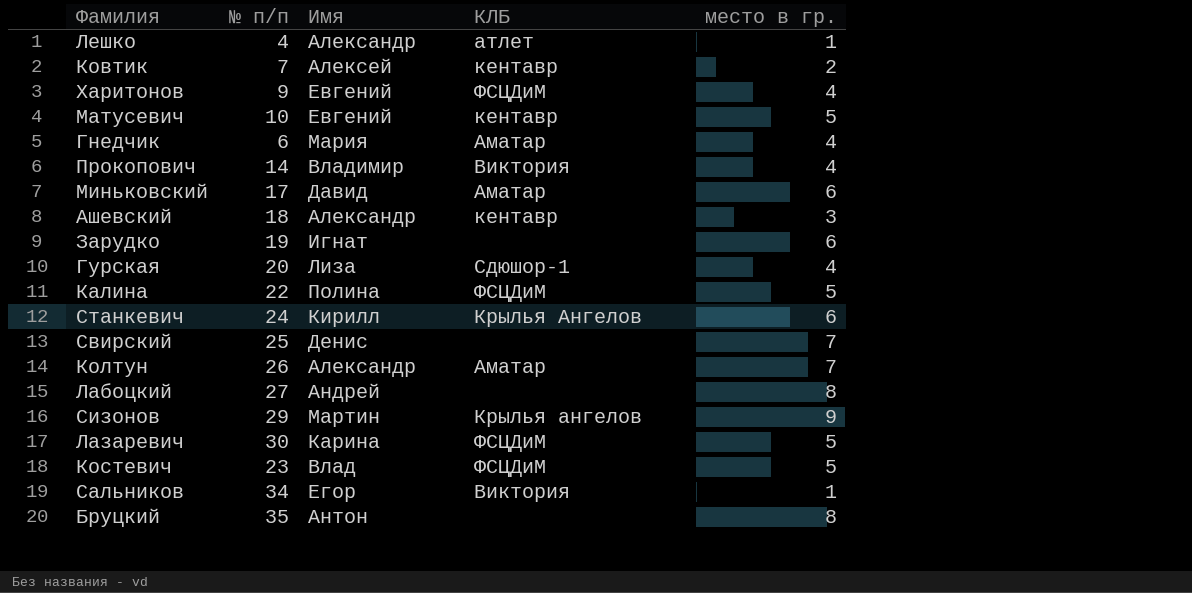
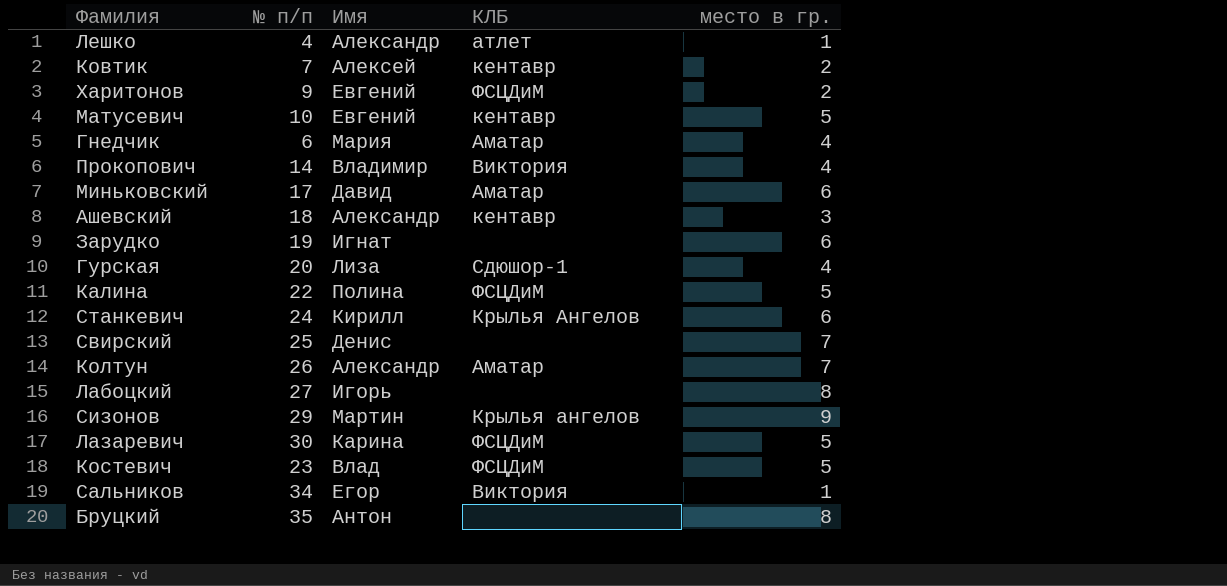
Харитонов | место в гр.: 4 -> 2
Лабоцкий | Имя: Андрей -> Игорь

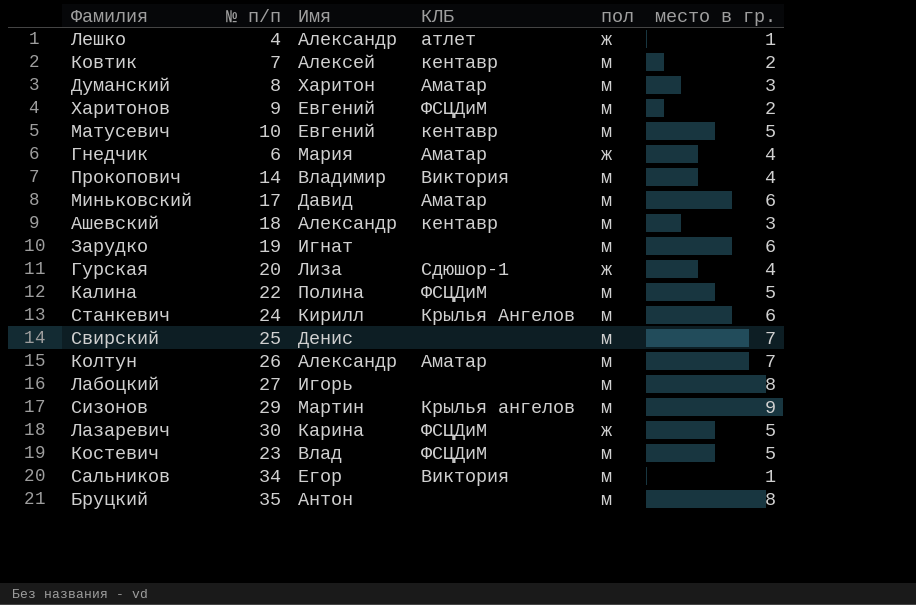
column пол | position: none -> 5
row Думанский: none -> 8 | Харитон | Аматар | м | 3

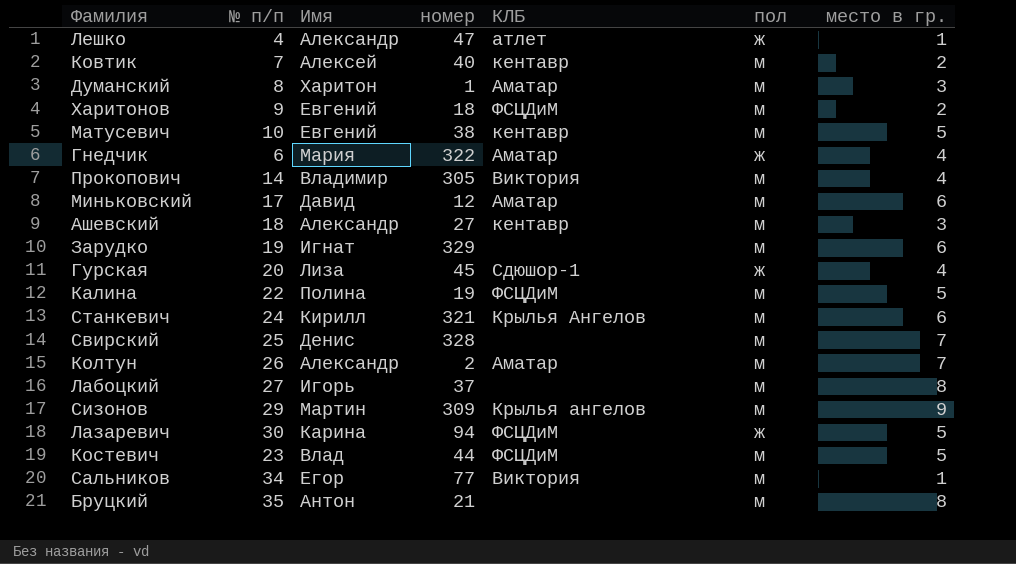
column номер | position: none -> 4

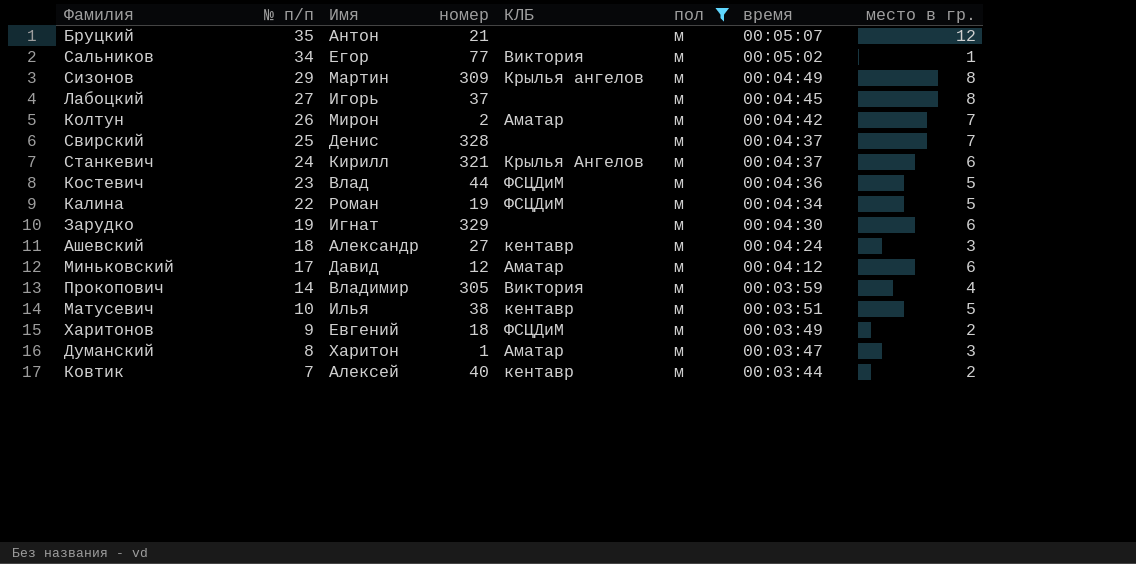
filter: none -> пол = м
row order: none -> № п/п descending
column время | position: none -> 7
Бруцкий | место в гр.: 8 -> 12
Сизонов | место в гр.: 9 -> 8
Колтун | Имя: Александр -> Мирон
Калина | Имя: Полина -> Роман
Матусевич | Имя: Евгений -> Илья

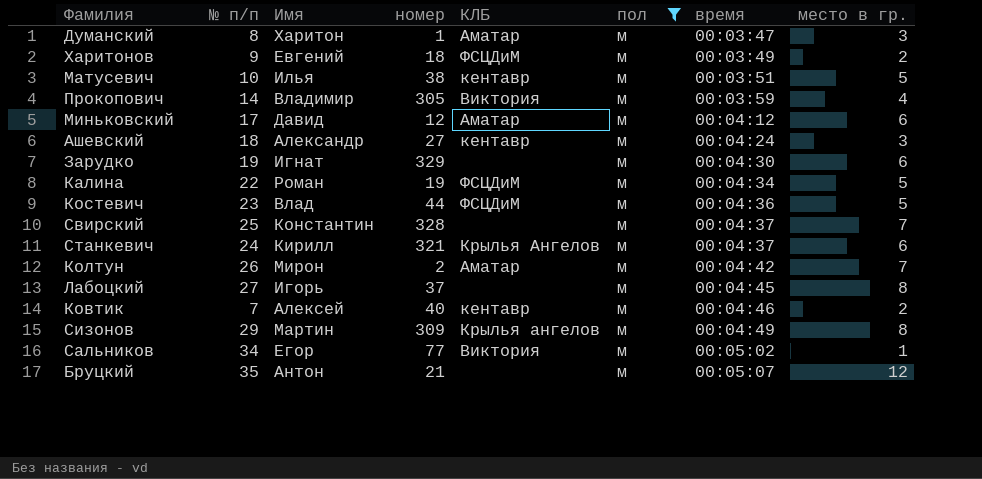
row order: № п/п descending -> время ascending
Свирский | Имя: Денис -> Константин
Ковтик | время: 00:03:44 -> 00:04:46

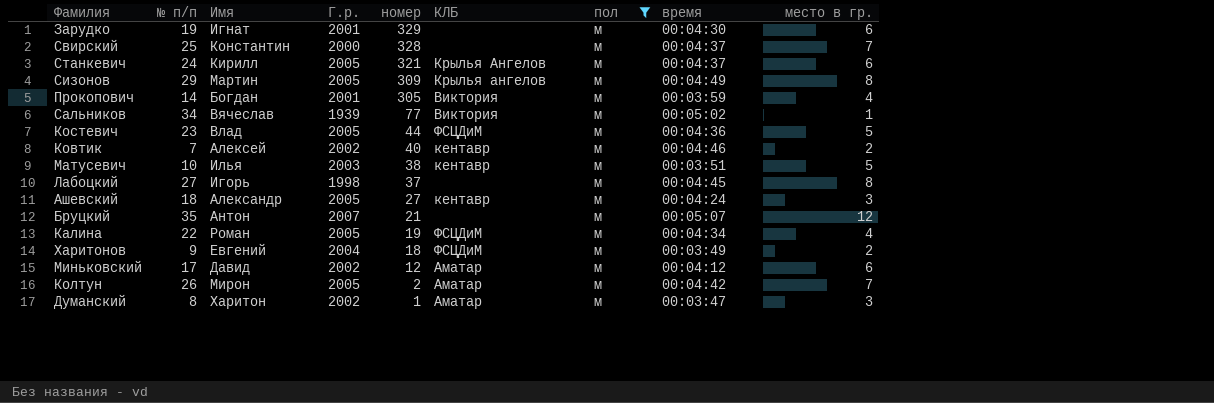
row order: время ascending -> номер descending
column Г.р. | position: none -> 4
Прокопович | Имя: Владимир -> Богдан
Сальников | Имя: Егор -> Вячеслав
Калина | место в гр.: 5 -> 4

